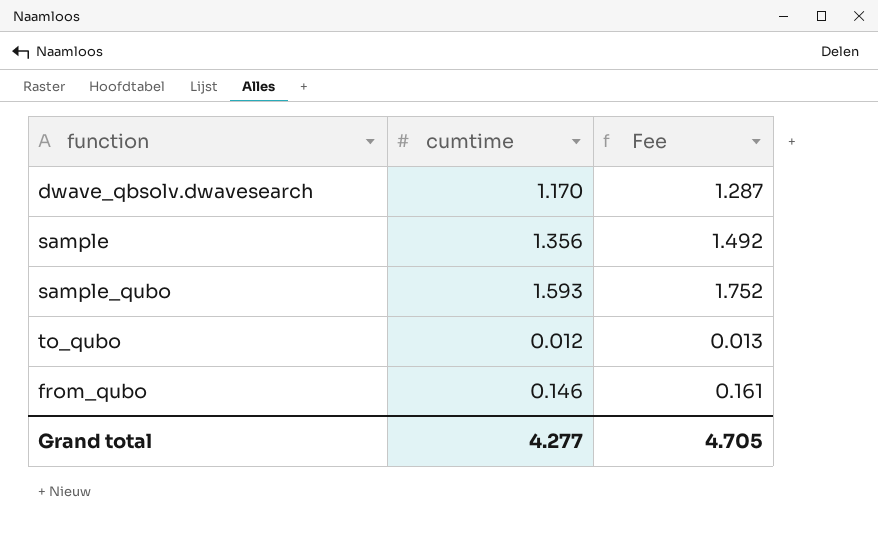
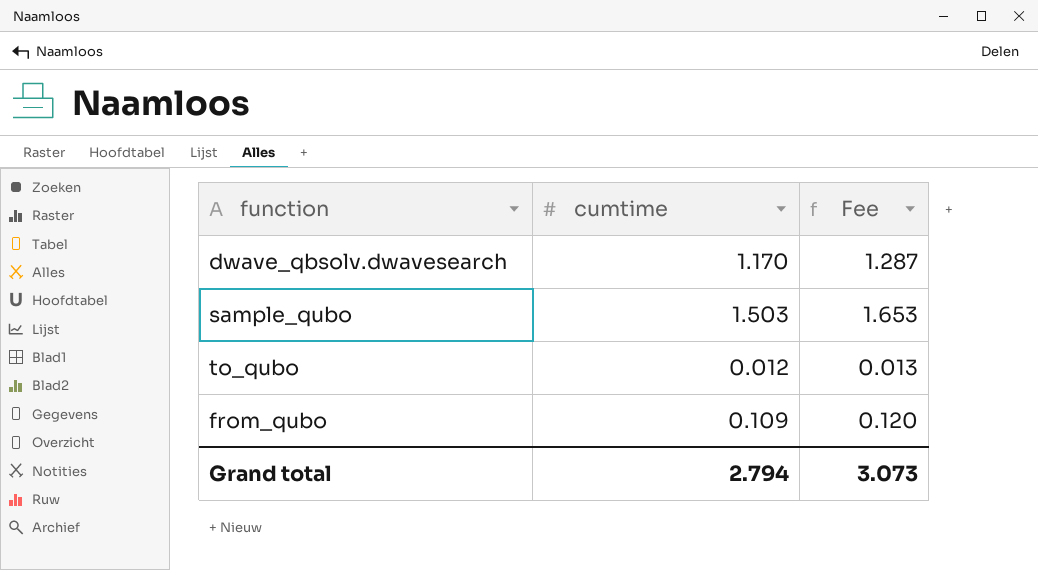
row sample: 1.356 | 1.492 -> none
sample_qubo | cumtime: 1.593 -> 1.503
sample_qubo | Fee: 1.752 -> 1.653
from_qubo | cumtime: 0.146 -> 0.109
from_qubo | Fee: 0.161 -> 0.120
Grand total | cumtime: 4.277 -> 2.794
Grand total | Fee: 4.705 -> 3.073

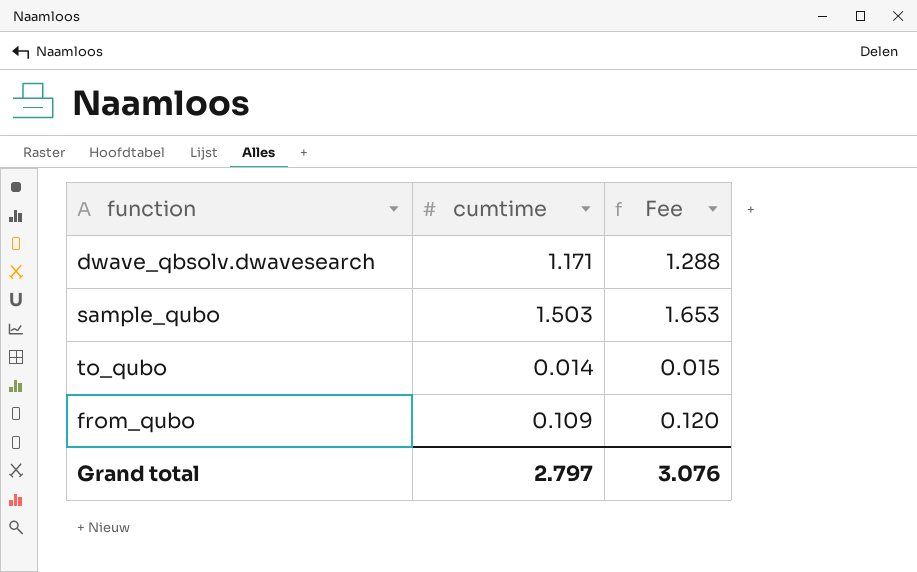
dwave_qbsolv.dwavesearch | cumtime: 1.170 -> 1.171
dwave_qbsolv.dwavesearch | Fee: 1.287 -> 1.288
to_qubo | cumtime: 0.012 -> 0.014
to_qubo | Fee: 0.013 -> 0.015
Grand total | cumtime: 2.794 -> 2.797
Grand total | Fee: 3.073 -> 3.076

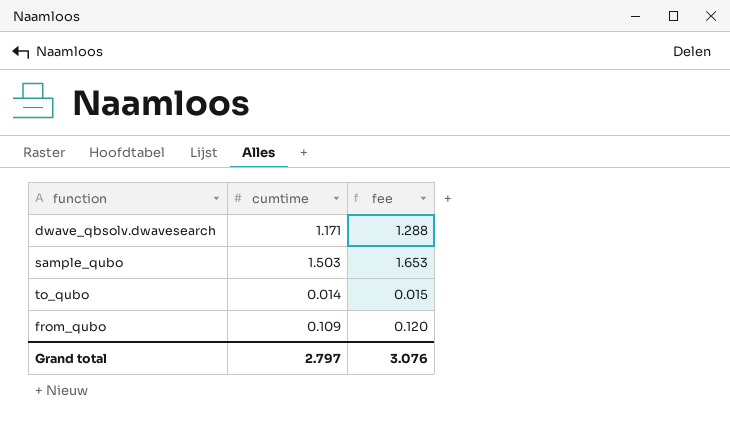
column name: Fee -> fee

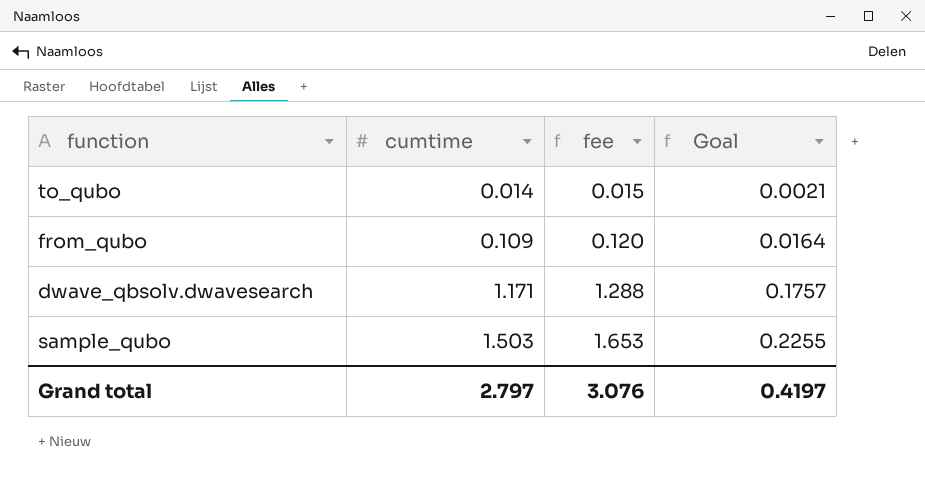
row order: none -> cumtime ascending
column Goal | formula: none -> [cumtime] * 0.15

